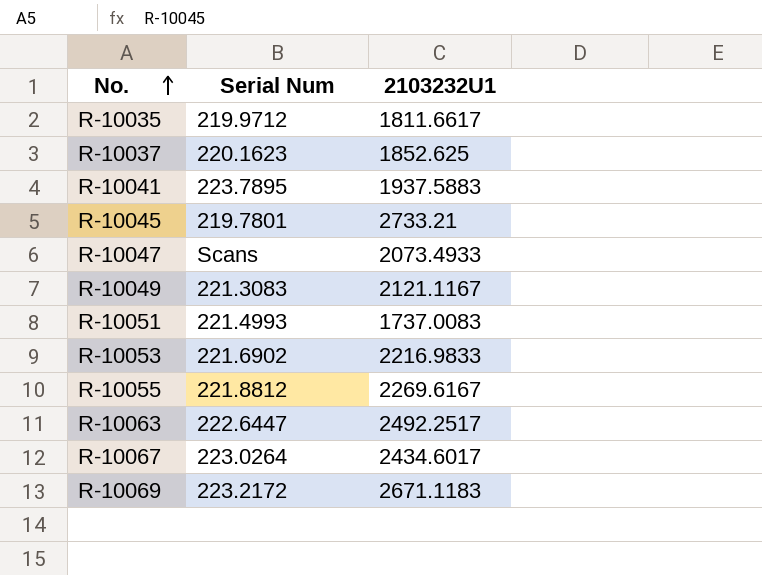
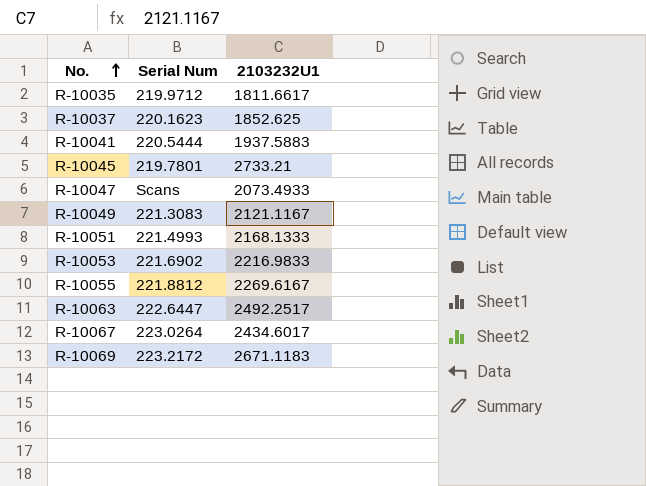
R-10041 | Serial Num: 223.7895 -> 220.5444
R-10051 | 2103232U1: 1737.0083 -> 2168.1333

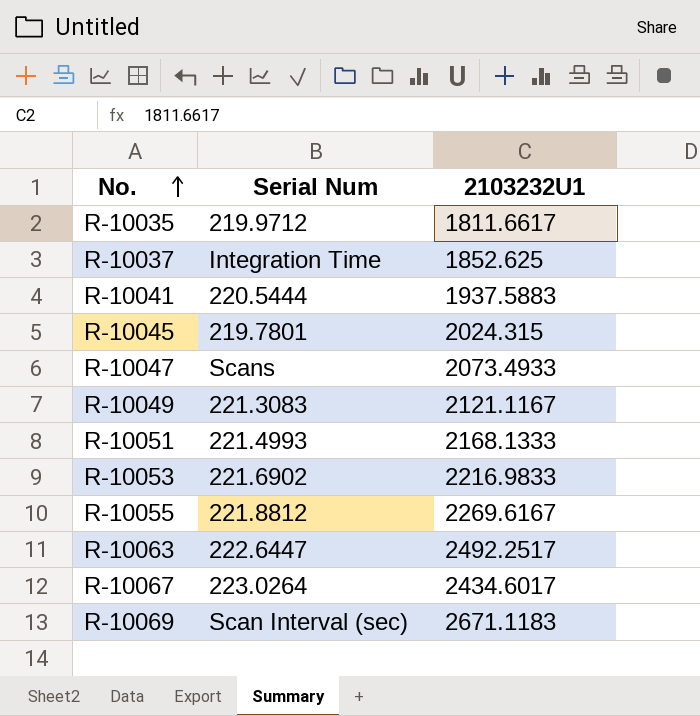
R-10037 | Serial Num: 220.1623 -> Integration Time
R-10045 | 2103232U1: 2733.21 -> 2024.315
R-10069 | Serial Num: 223.2172 -> Scan Interval (sec)

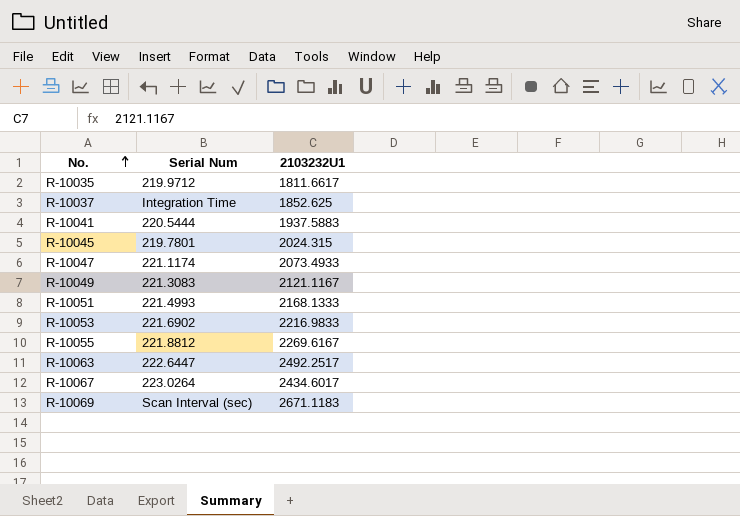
R-10047 | Serial Num: Scans -> 221.1174

